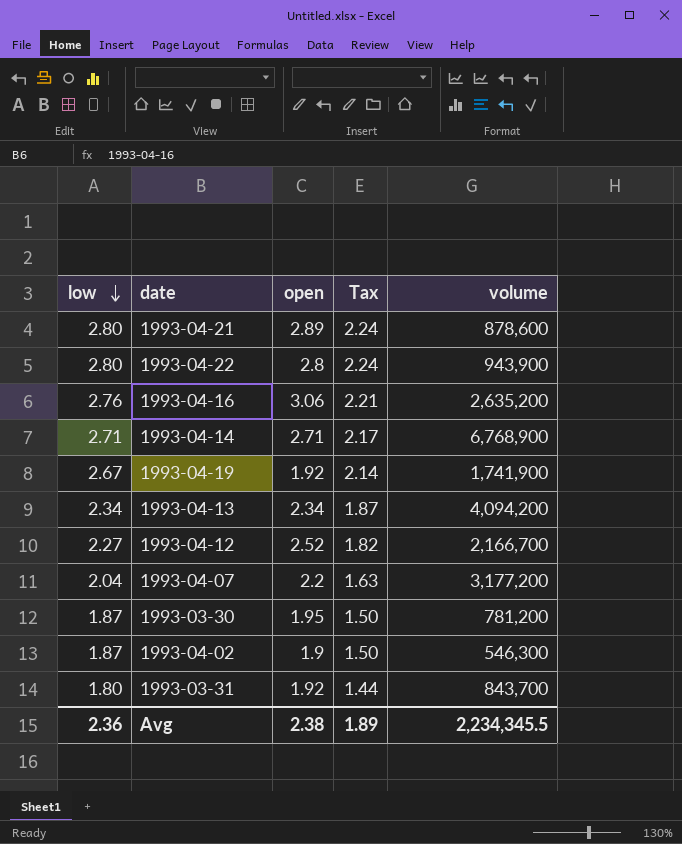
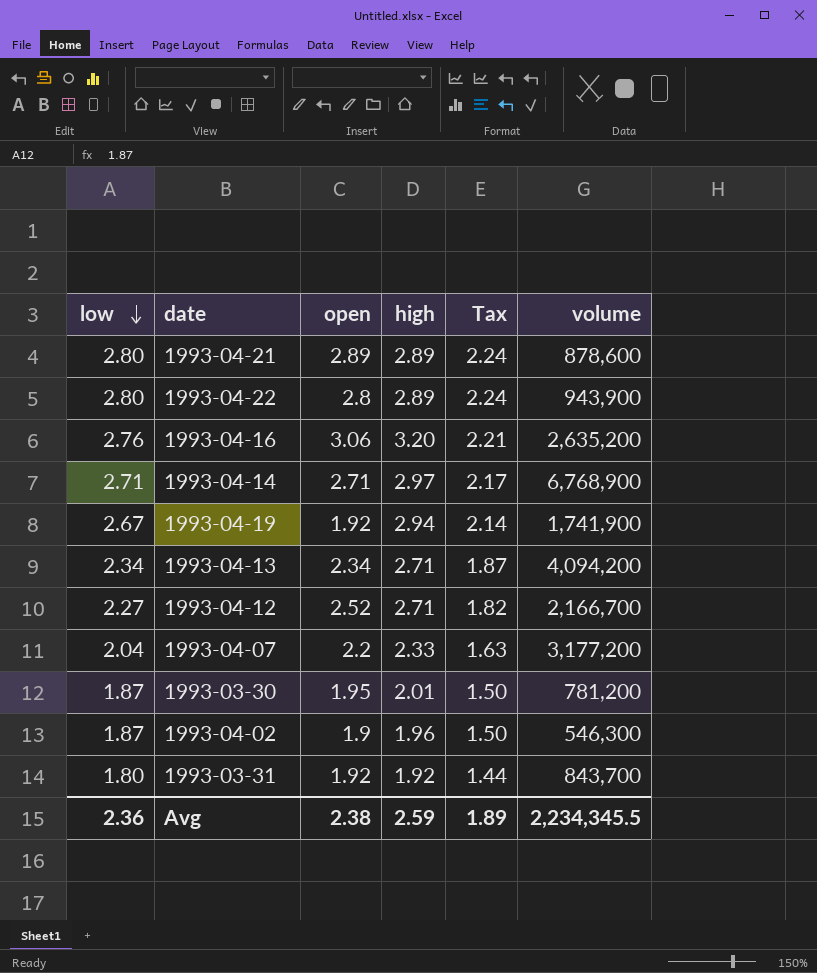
column high | position: none -> 4

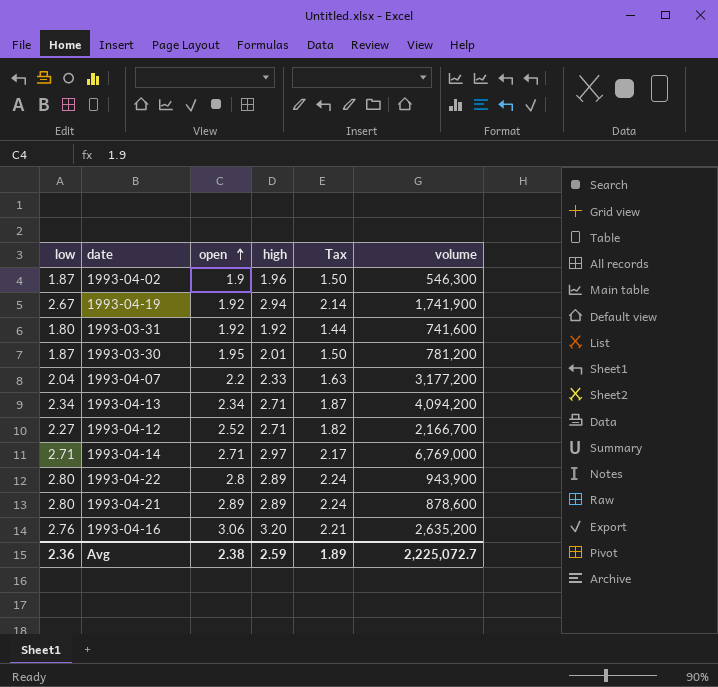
row order: low descending -> open ascending
1993-03-31 | volume: 843,700 -> 741,600
1993-04-14 | volume: 6,768,900 -> 6,769,000
Avg | volume: 2,234,345.5 -> 2,225,072.7

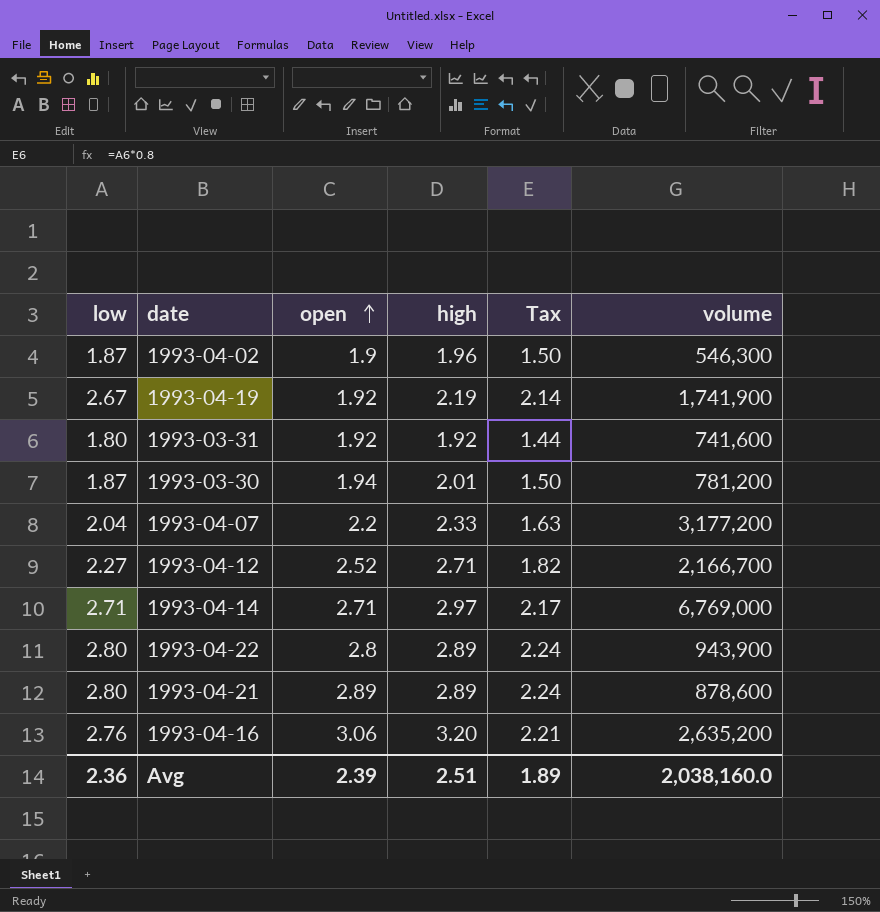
row 1993-04-13: 2.34 | 2.34 | 2.71 | 1.87 | 4,094,200 -> none
1993-04-19 | high: 2.94 -> 2.19
1993-03-30 | open: 1.95 -> 1.94
Avg | open: 2.38 -> 2.39
Avg | high: 2.59 -> 2.51
Avg | volume: 2,225,072.7 -> 2,038,160.0

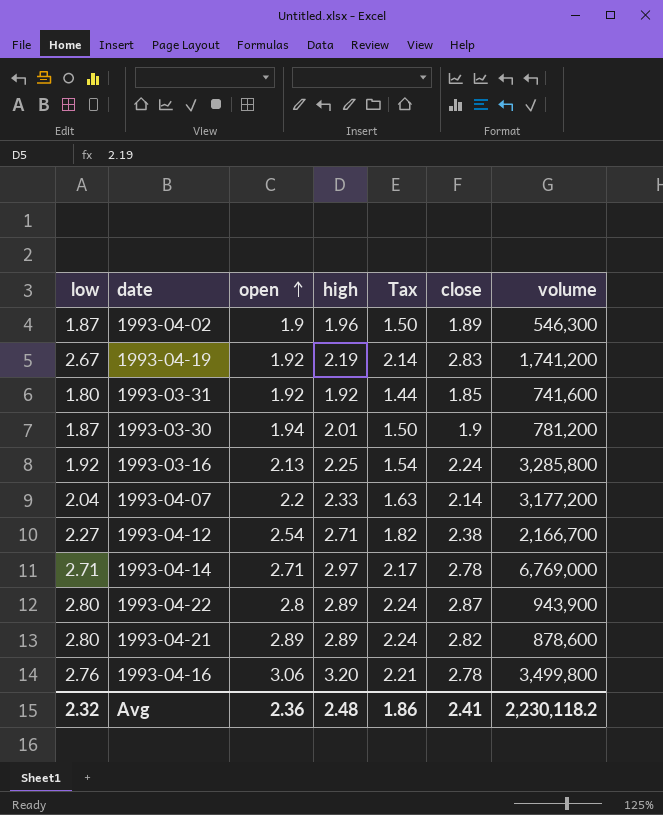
column close | position: none -> 6
1993-04-19 | volume: 1,741,900 -> 1,741,200
row 1993-03-16: none -> 1.92 | 2.13 | 2.25 | 1.54 | 2.24 | 3,285,800
1993-04-12 | open: 2.52 -> 2.54
1993-04-16 | volume: 2,635,200 -> 3,499,800
Avg | low: 2.36 -> 2.32
Avg | open: 2.39 -> 2.36
Avg | high: 2.51 -> 2.48
Avg | Tax: 1.89 -> 1.86
Avg | volume: 2,038,160.0 -> 2,230,118.2

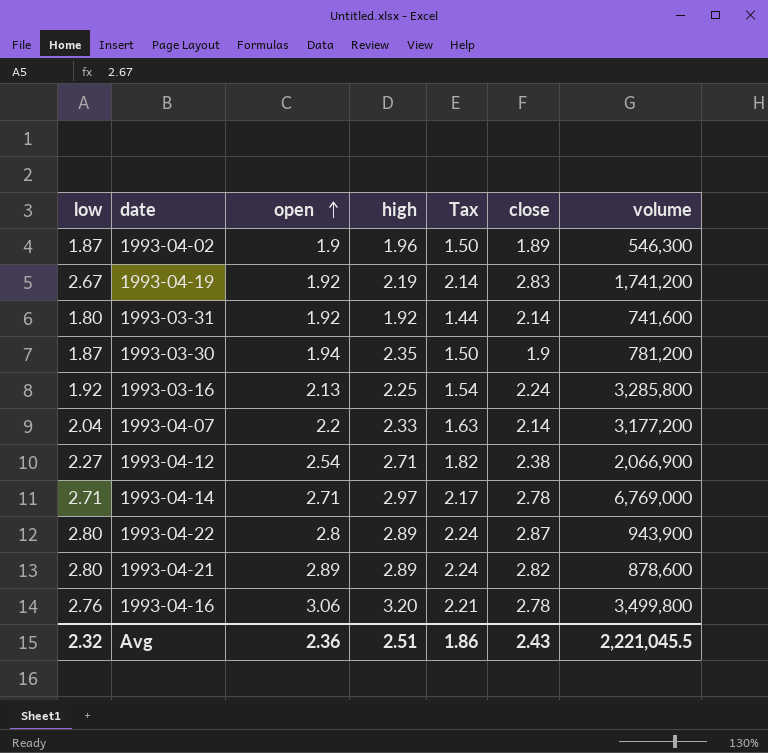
1993-03-31 | close: 1.85 -> 2.14
1993-03-30 | high: 2.01 -> 2.35
1993-04-12 | volume: 2,166,700 -> 2,066,900
Avg | high: 2.48 -> 2.51
Avg | close: 2.41 -> 2.43
Avg | volume: 2,230,118.2 -> 2,221,045.5

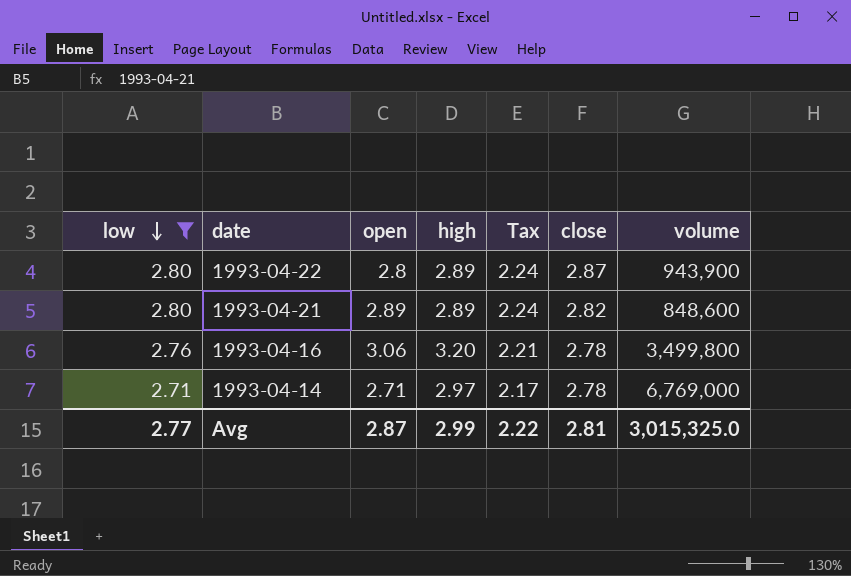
filter: none -> low >= 2.71
row order: open ascending -> low descending
1993-04-21 | volume: 878,600 -> 848,600
Avg | low: 2.32 -> 2.77
Avg | open: 2.36 -> 2.87
Avg | high: 2.51 -> 2.99
Avg | Tax: 1.86 -> 2.22
Avg | close: 2.43 -> 2.81
Avg | volume: 2,221,045.5 -> 3,015,325.0

